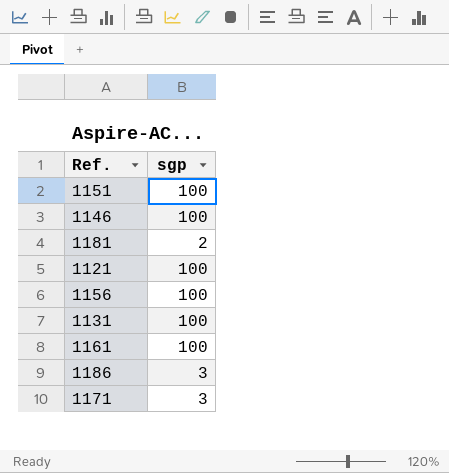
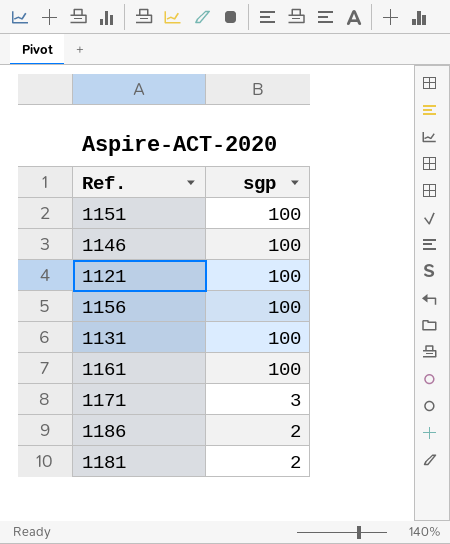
row order: none -> sgp descending
1186 | sgp: 3 -> 2

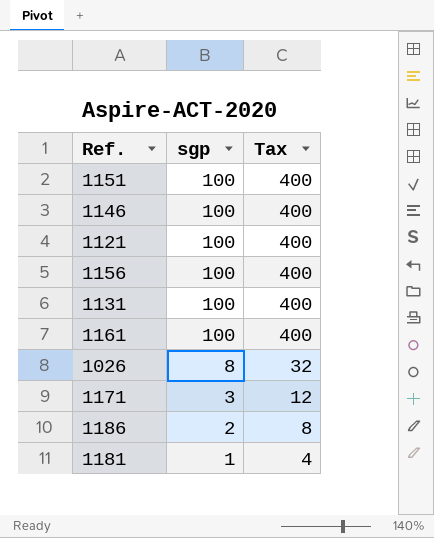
column Tax | formula: none -> [sgp] * 4
row 1026: none -> 8 | 32
1181 | sgp: 2 -> 1

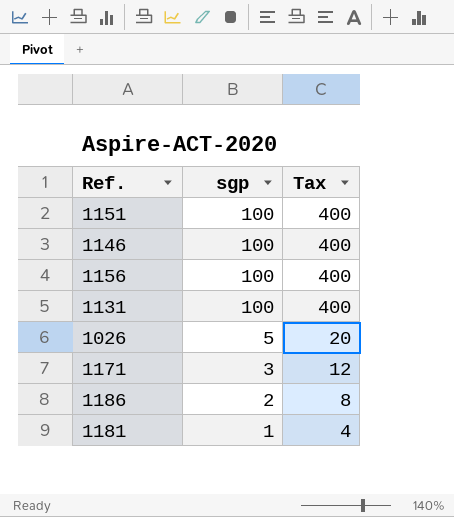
row 1121: 100 | 400 -> none
row 1161: 100 | 400 -> none
1026 | sgp: 8 -> 5
1026 | Tax: 32 -> 20

